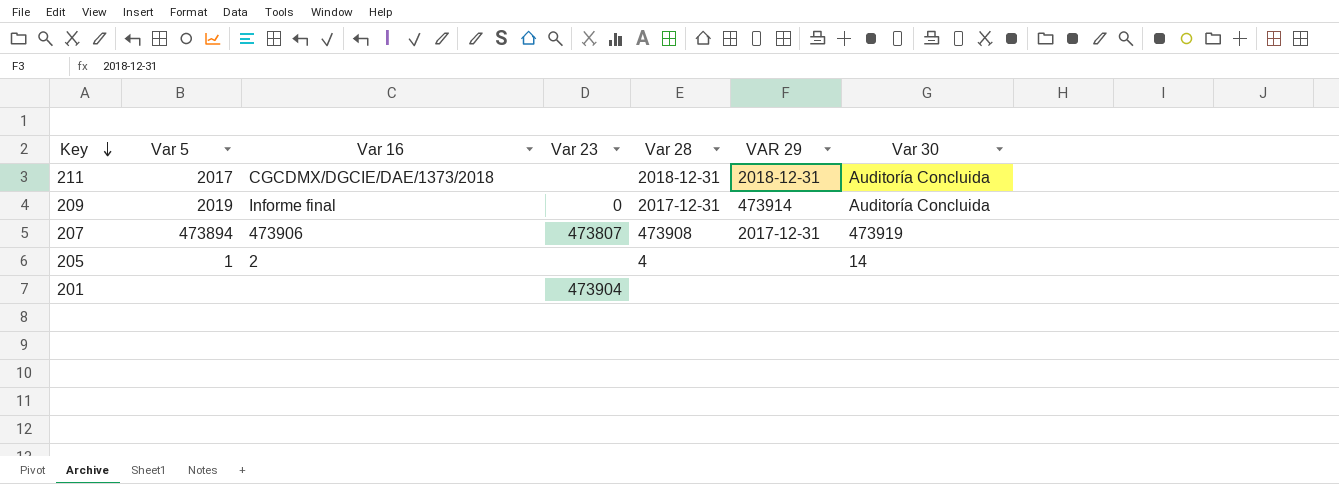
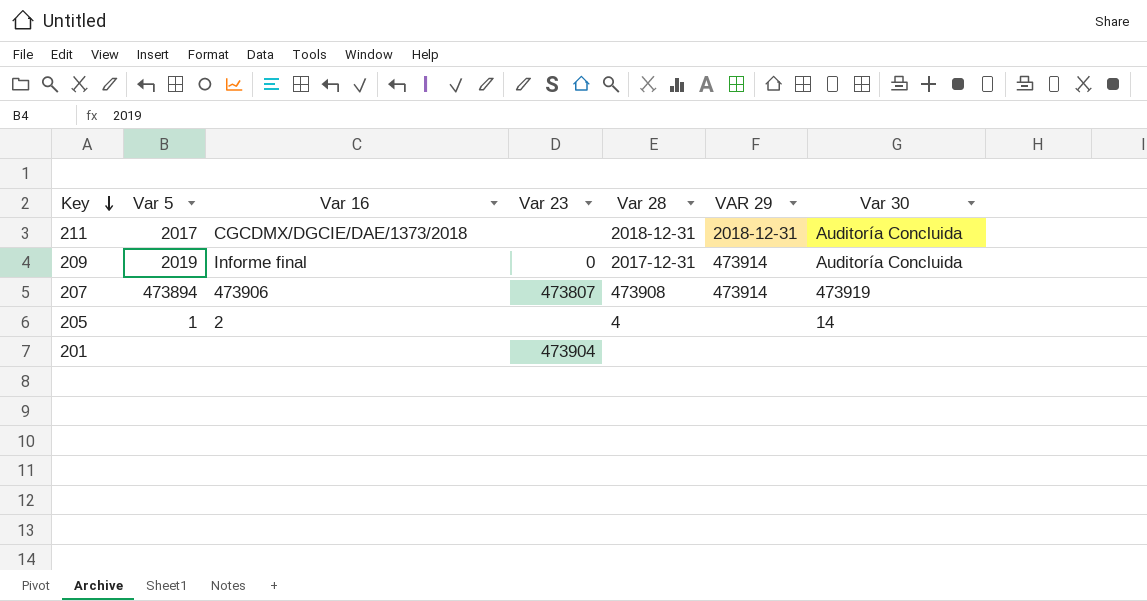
207 | VAR 29: 2017-12-31 -> 473914

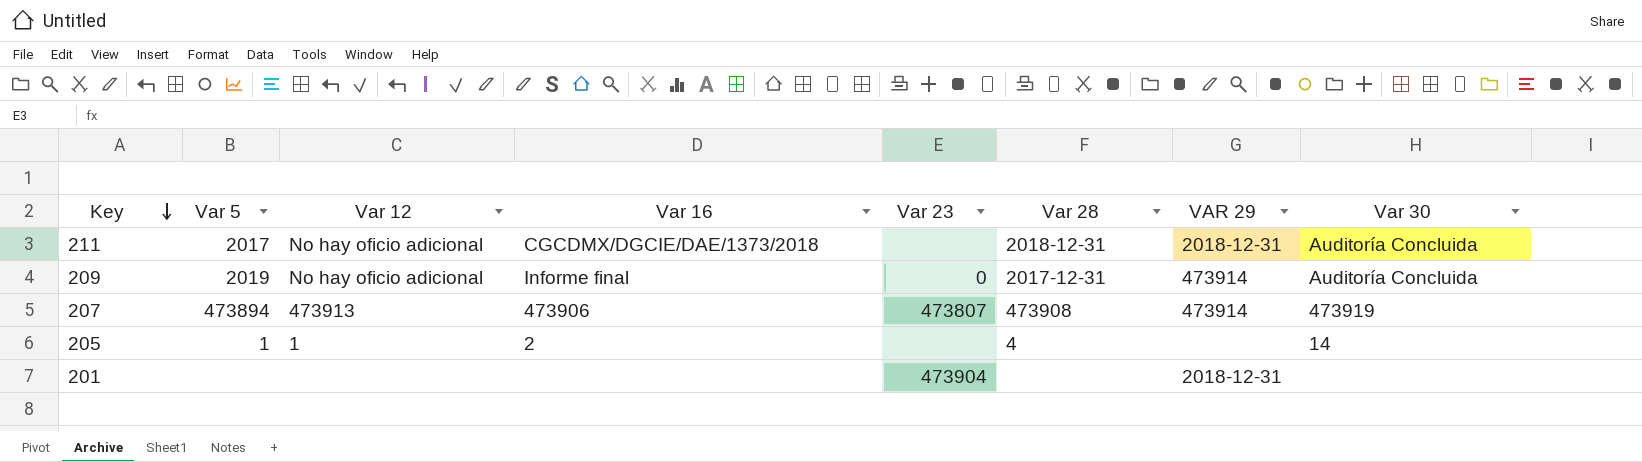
column Var 12 | position: none -> 3
201 | VAR 29: none -> 2018-12-31

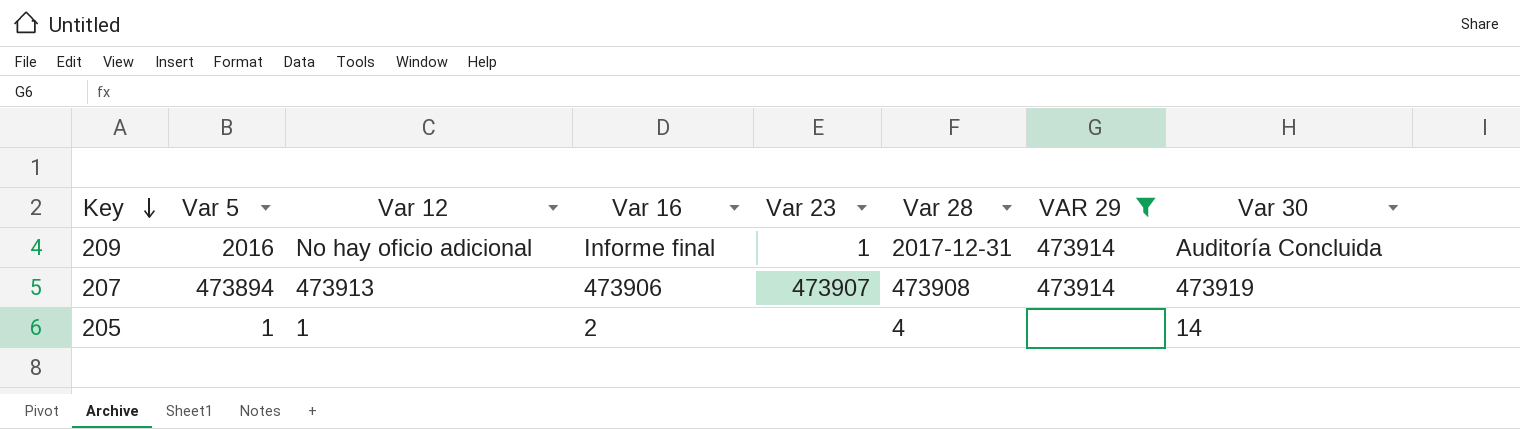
filter: none -> VAR 29 != 2018-12-31
209 | Var 5: 2019 -> 2016
209 | Var 23: 0 -> 1
207 | Var 23: 473807 -> 473907

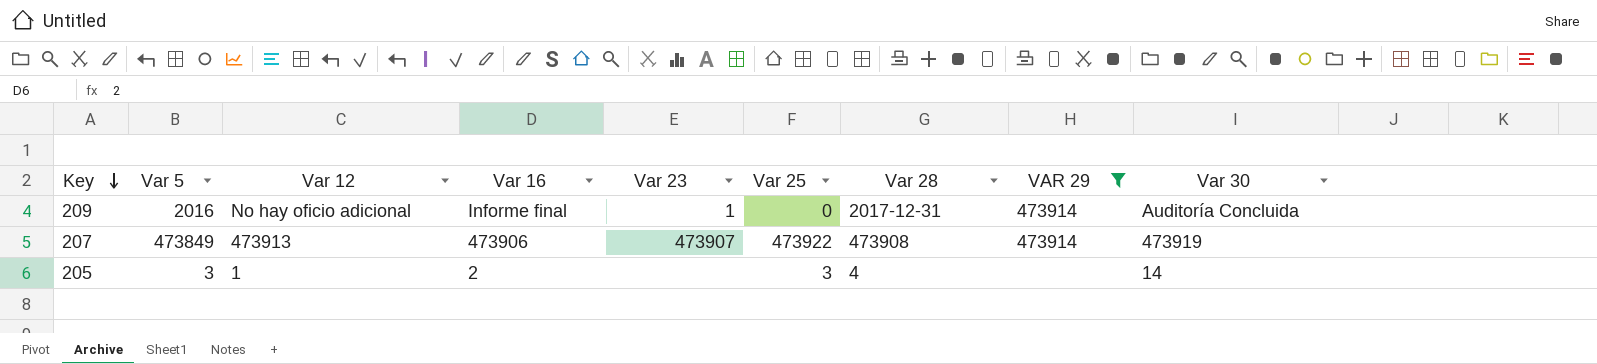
column Var 25 | position: none -> 6
207 | Var 5: 473894 -> 473849
205 | Var 5: 1 -> 3

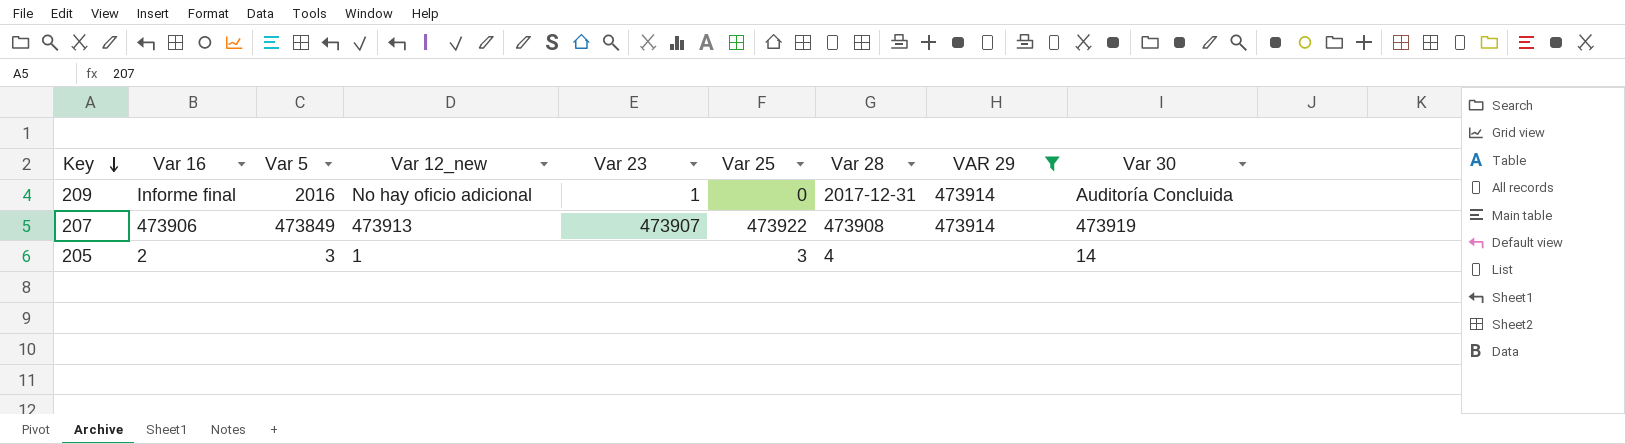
column Var 16 | position: 4 -> 2
column name: Var 12 -> Var 12_new

